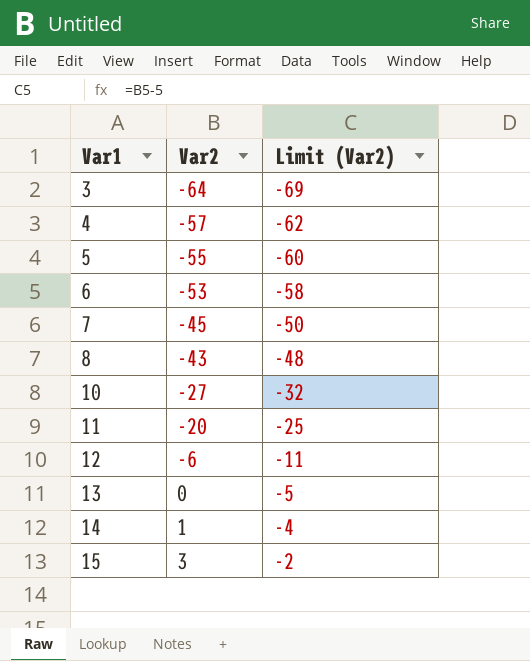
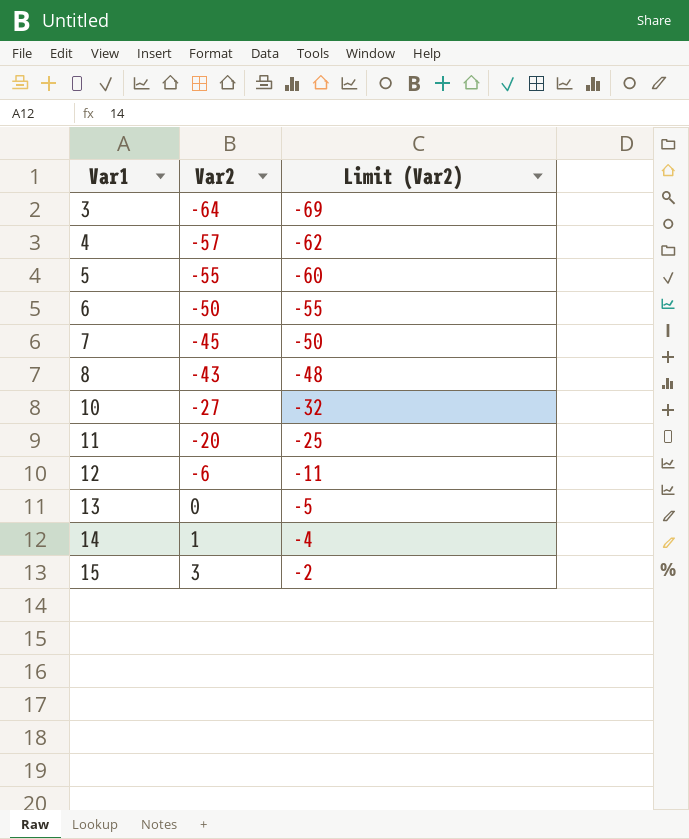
6 | Var2: -53 -> -50
6 | Limit (Var2): -58 -> -55

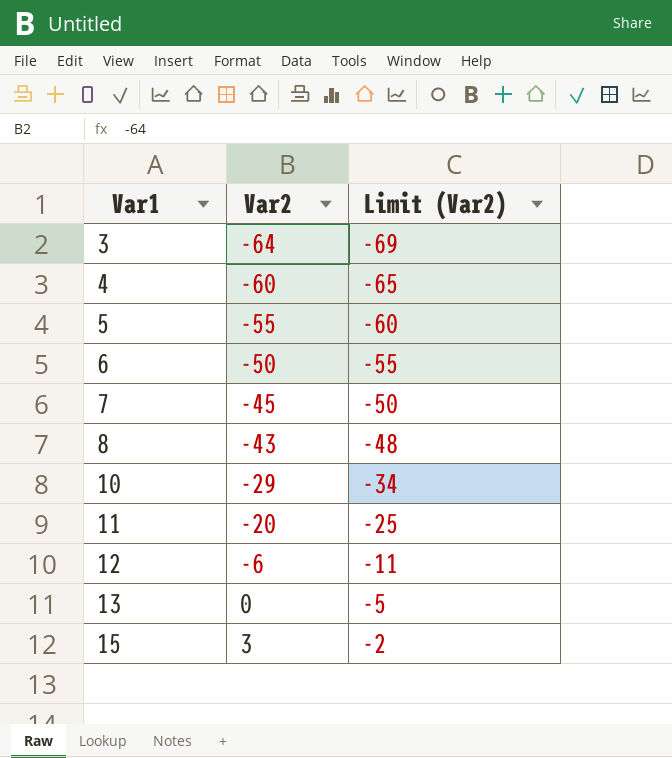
row 14: 1 | -4 -> none
4 | Var2: -57 -> -60
4 | Limit (Var2): -62 -> -65
10 | Var2: -27 -> -29
10 | Limit (Var2): -32 -> -34

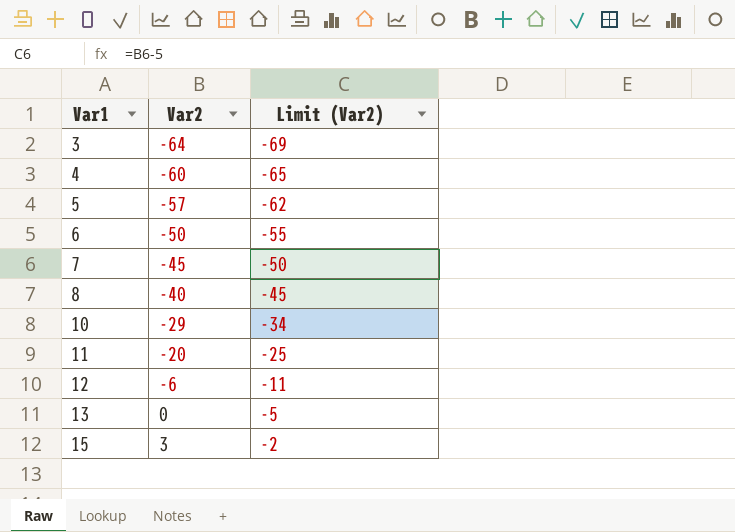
5 | Var2: -55 -> -57
5 | Limit (Var2): -60 -> -62
8 | Var2: -43 -> -40
8 | Limit (Var2): -48 -> -45

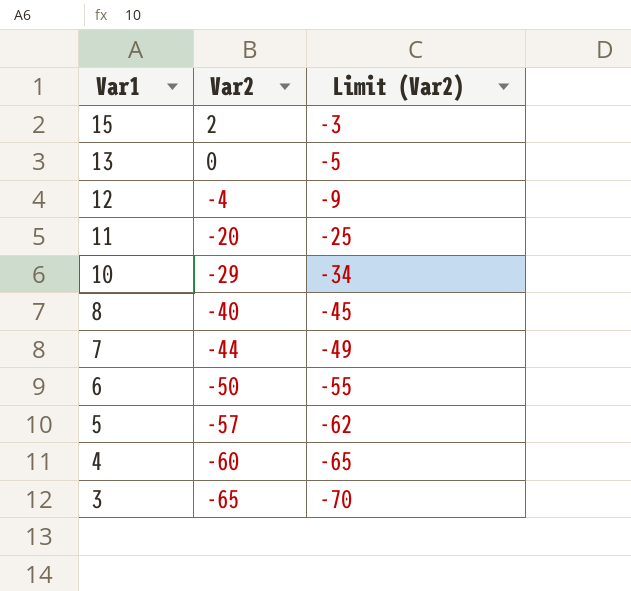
row order: Var1 ascending -> Var1 descending
15 | Var2: 3 -> 2
15 | Limit (Var2): -2 -> -3
12 | Var2: -6 -> -4
12 | Limit (Var2): -11 -> -9
7 | Var2: -45 -> -44
7 | Limit (Var2): -50 -> -49
3 | Var2: -64 -> -65
3 | Limit (Var2): -69 -> -70

